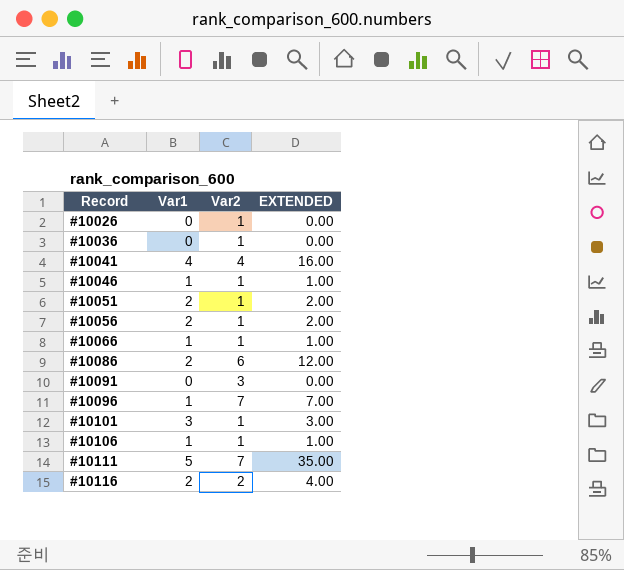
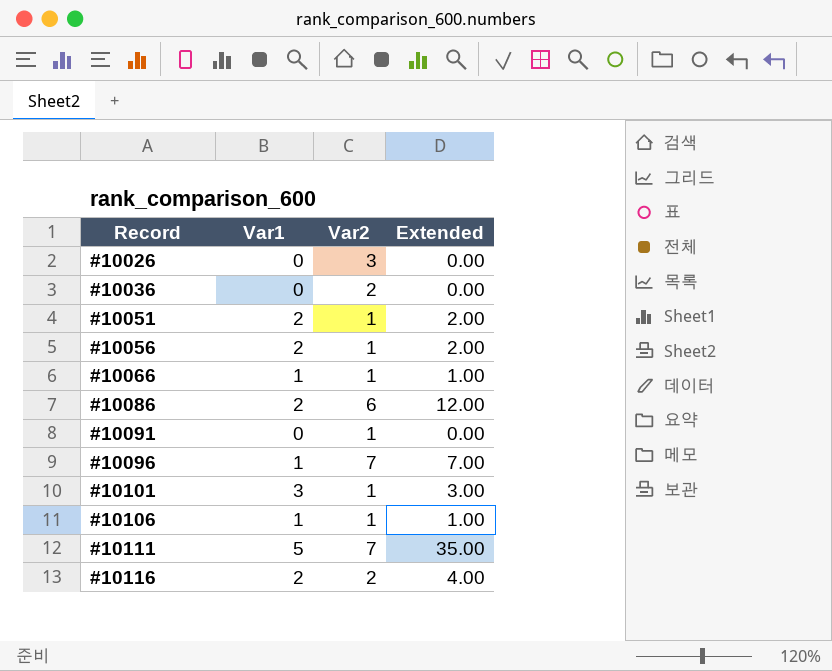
column name: EXTENDED -> Extended
row #10041: 4 | 4 | 16.00 -> none
row #10046: 1 | 1 | 1.00 -> none
#10026 | Var2: 1 -> 3
#10036 | Var2: 1 -> 2
#10091 | Var2: 3 -> 1

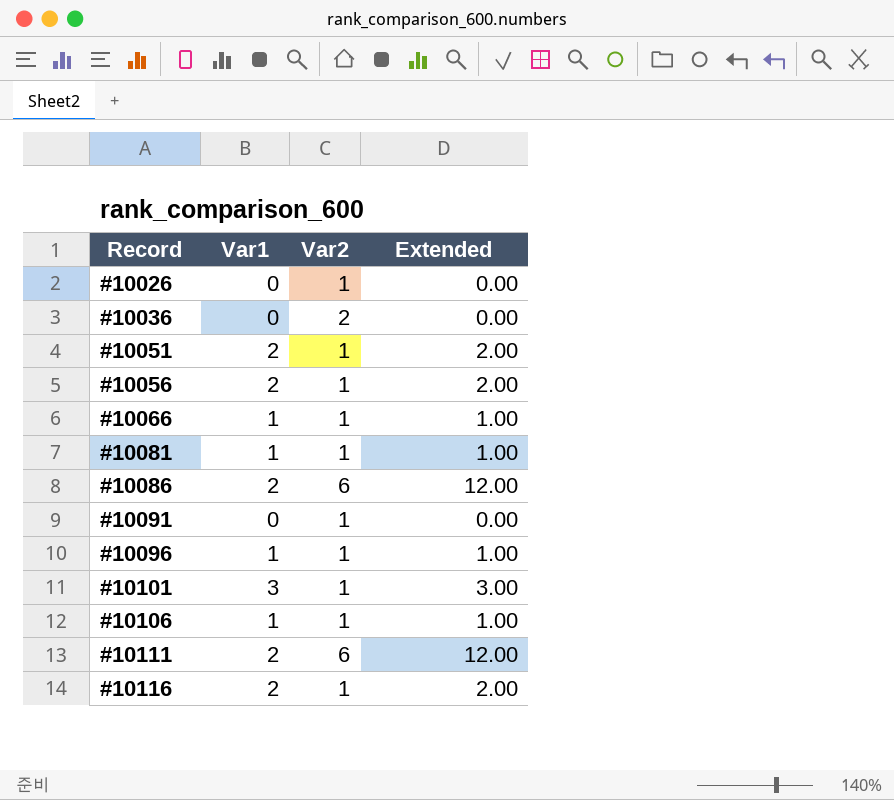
#10026 | Var2: 3 -> 1
row #10081: none -> 1 | 1 | 1.00
#10096 | Var2: 7 -> 1
#10096 | Extended: 7.00 -> 1.00
#10111 | Var1: 5 -> 2
#10111 | Var2: 7 -> 6
#10111 | Extended: 35.00 -> 12.00
#10116 | Var2: 2 -> 1
#10116 | Extended: 4.00 -> 2.00

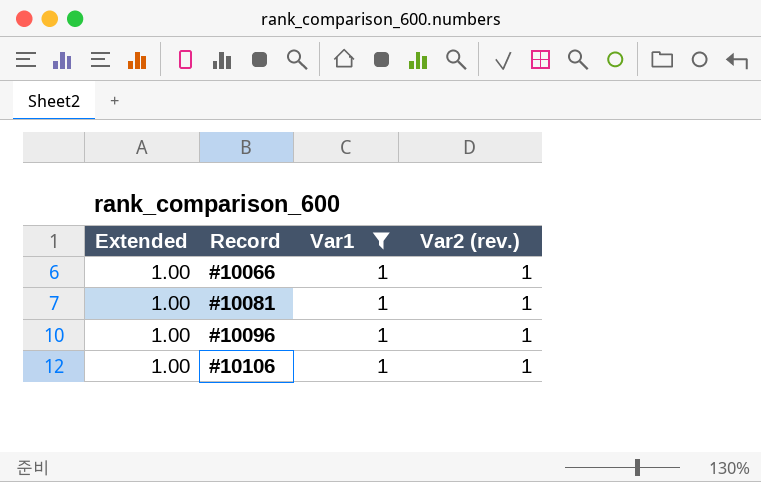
filter: none -> Var1 = 1
column Extended | position: 4 -> 1
column name: Var2 -> Var2 (rev.)

